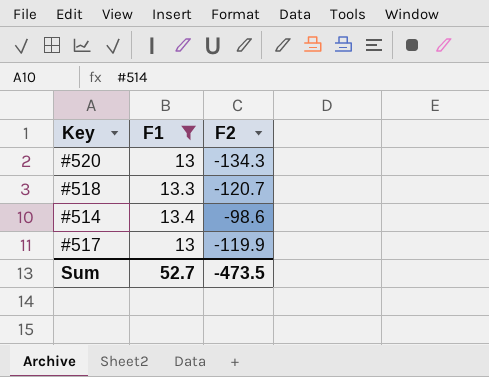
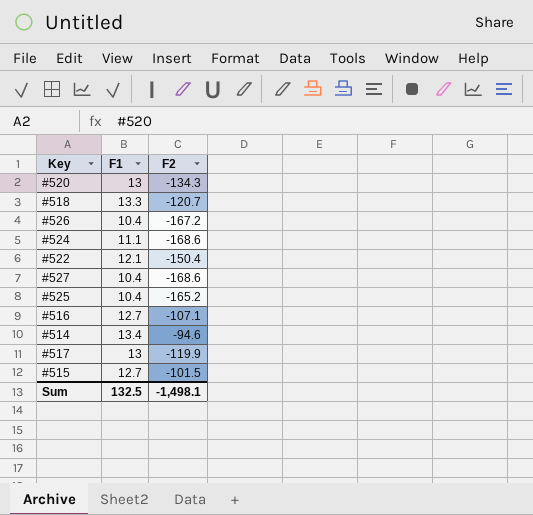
filter: F1 >= 13 -> none
#514 | F2: -98.6 -> -94.6
Sum | F1: 52.7 -> 132.5
Sum | F2: -473.5 -> -1,498.1

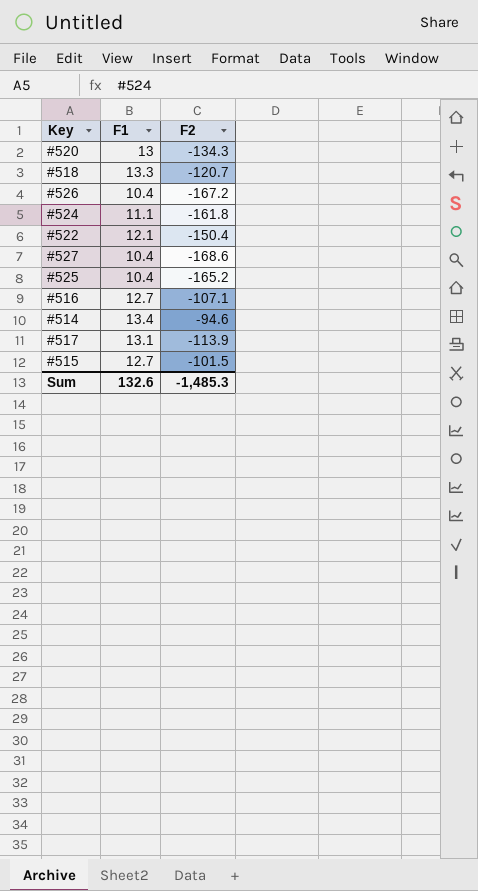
#524 | F2: -168.6 -> -161.8
#517 | F1: 13 -> 13.1
#517 | F2: -119.9 -> -113.9
Sum | F1: 132.5 -> 132.6
Sum | F2: -1,498.1 -> -1,485.3

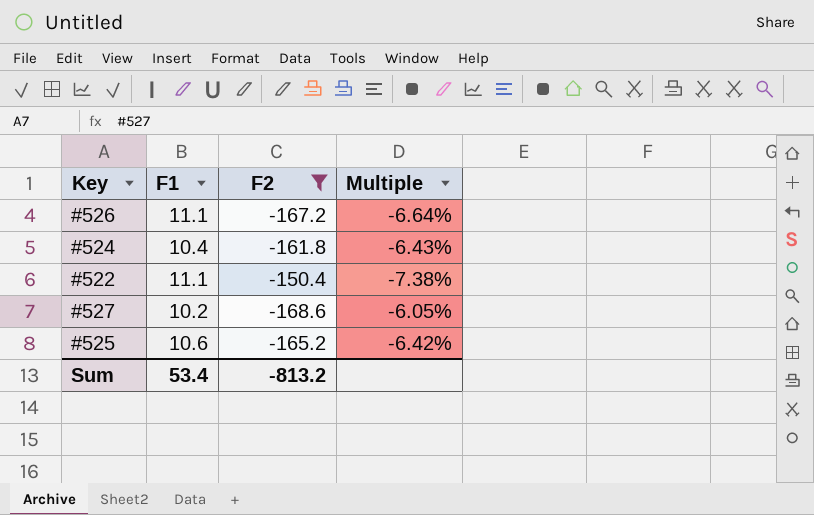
filter: none -> F2 <= -150.4
column Multiple | formula: none -> [F1] / [F2]
#526 | F1: 10.4 -> 11.1
#524 | F1: 11.1 -> 10.4
#522 | F1: 12.1 -> 11.1
#527 | F1: 10.4 -> 10.2
#525 | F1: 10.4 -> 10.6
Sum | F1: 132.6 -> 53.4
Sum | F2: -1,485.3 -> -813.2

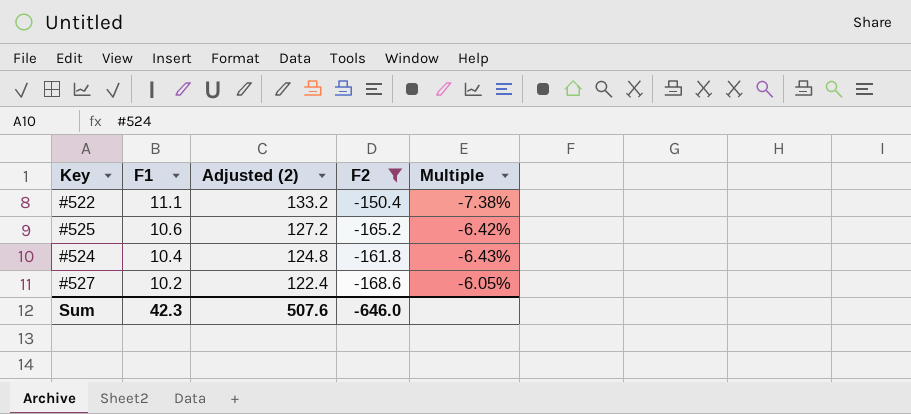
row order: none -> F1 descending
column Adjusted (2) | formula: none -> [F1] * 12
row #526: 11.1 | -167.2 | -6.64% -> none
Sum | F1: 53.4 -> 42.3
Sum | F2: -813.2 -> -646.0

